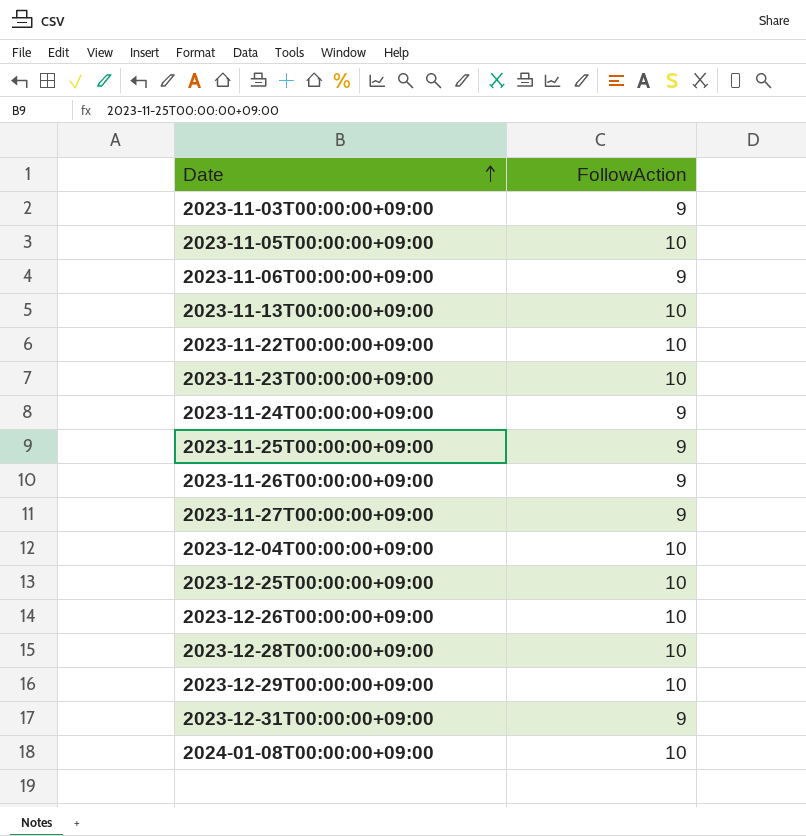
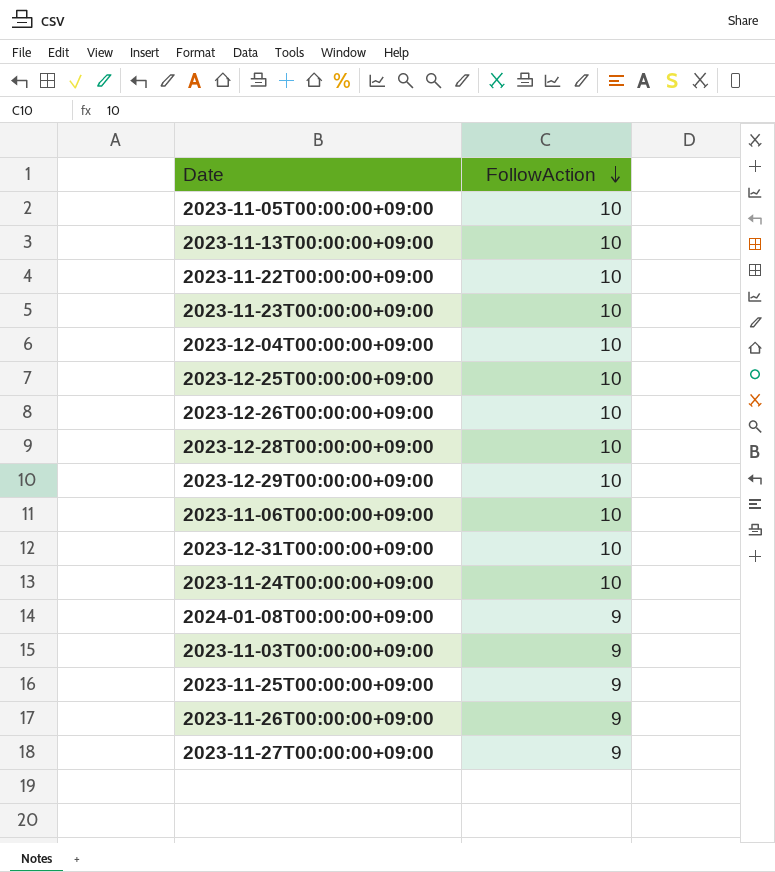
row order: Date ascending -> FollowAction descending
2023-11-06T00:00:00+09:00 | FollowAction: 9 -> 10
2023-12-31T00:00:00+09:00 | FollowAction: 9 -> 10
2023-11-24T00:00:00+09:00 | FollowAction: 9 -> 10
2024-01-08T00:00:00+09:00 | FollowAction: 10 -> 9

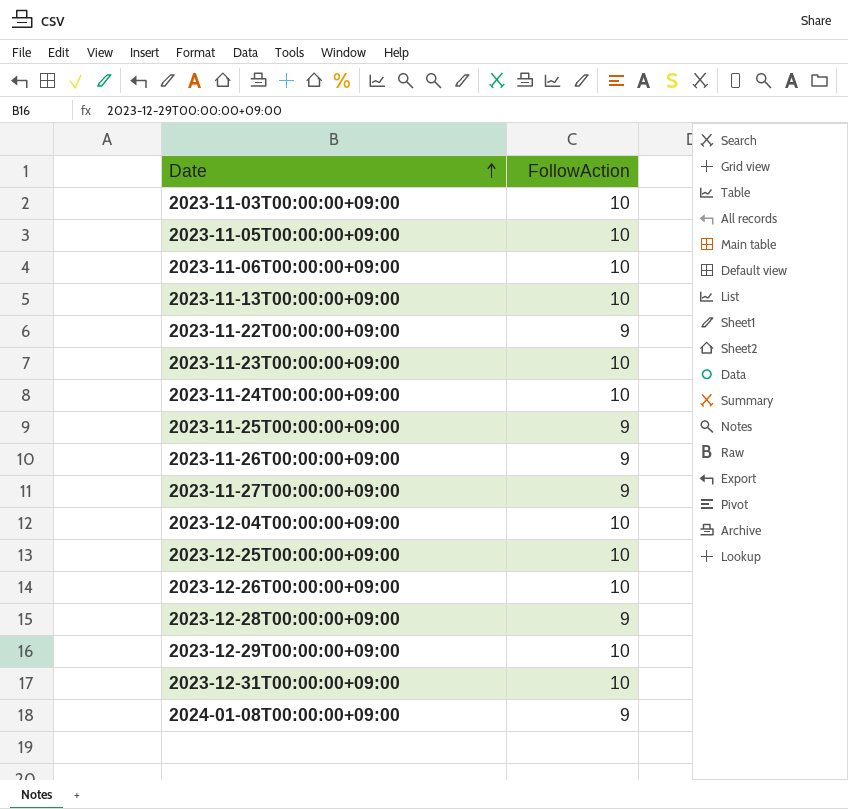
row order: FollowAction descending -> Date ascending
2023-11-03T00:00:00+09:00 | FollowAction: 9 -> 10
2023-11-22T00:00:00+09:00 | FollowAction: 10 -> 9
2023-12-28T00:00:00+09:00 | FollowAction: 10 -> 9

